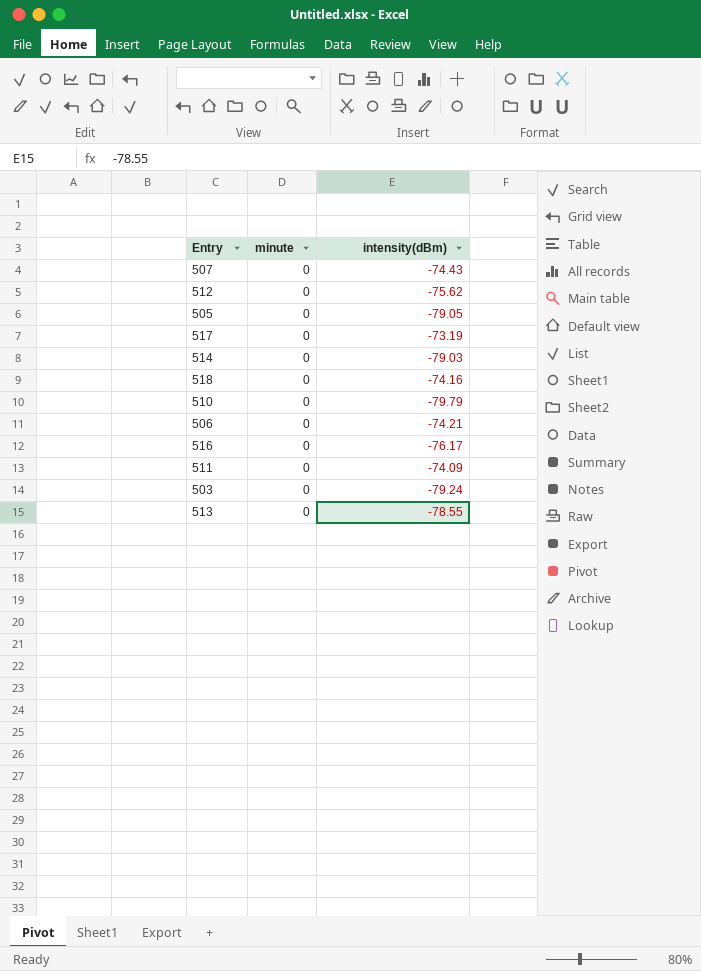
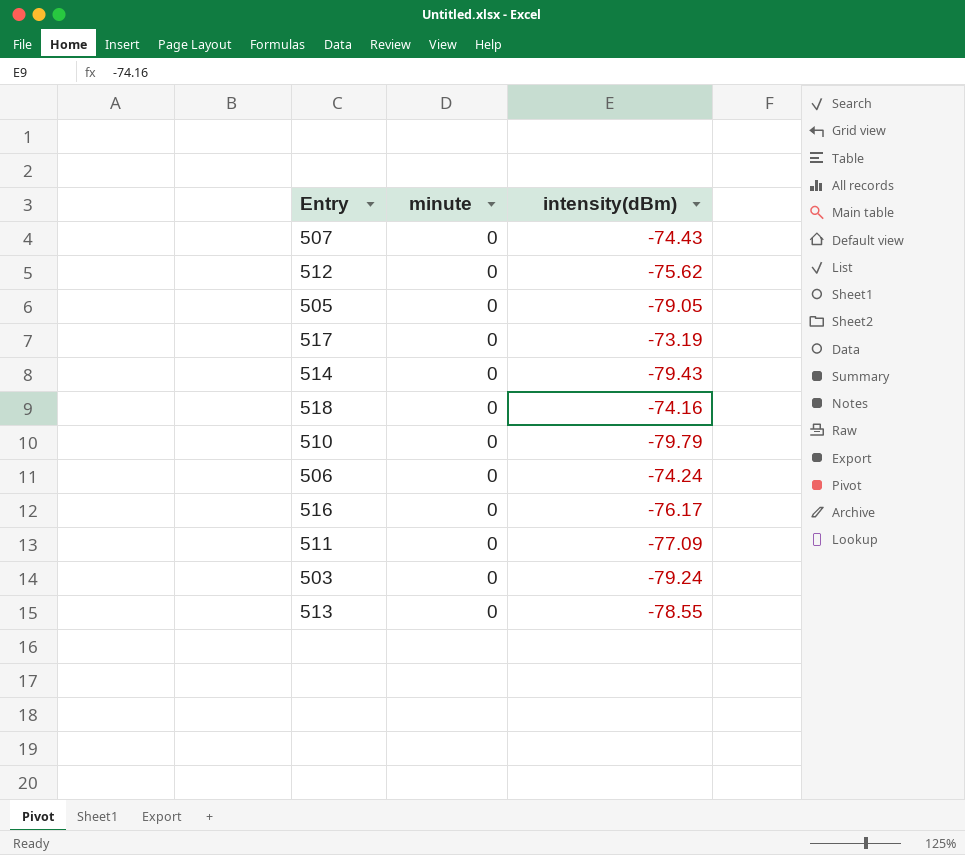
514 | intensity(dBm): -79.03 -> -79.43
506 | intensity(dBm): -74.21 -> -74.24
511 | intensity(dBm): -74.09 -> -77.09

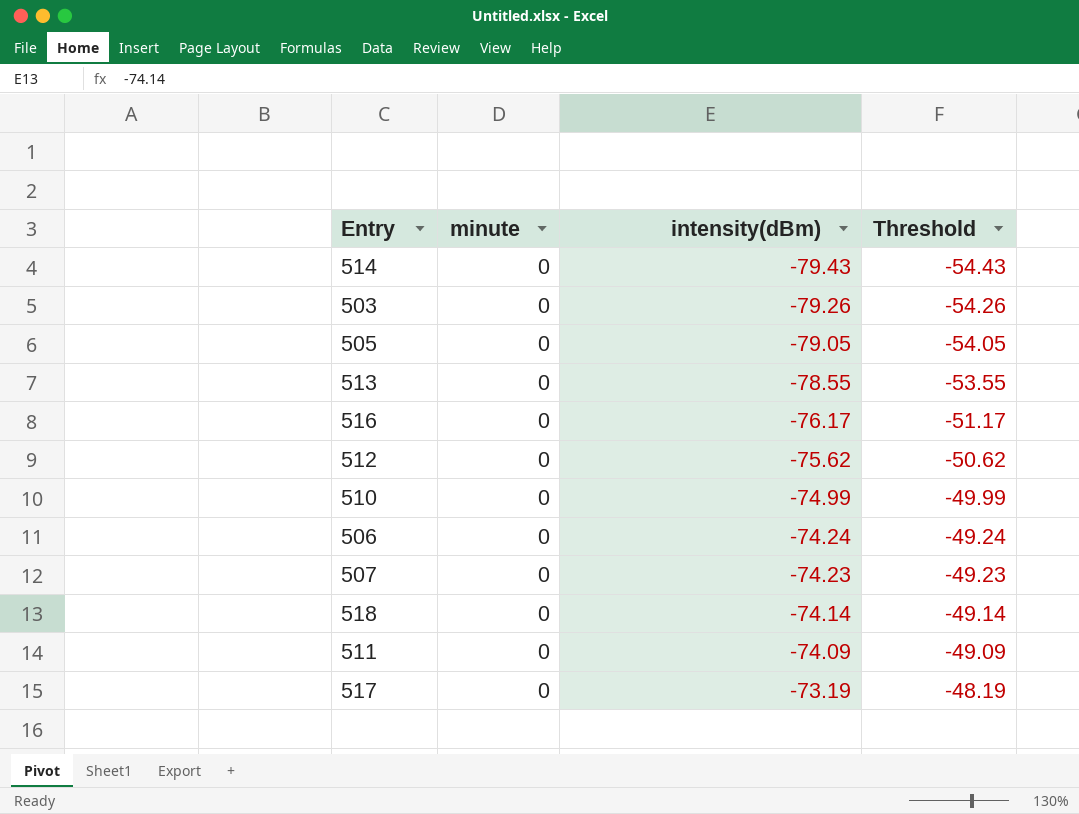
row order: none -> intensity(dBm) ascending
column Threshold | formula: none -> [intensity(dBm)] + 25
503 | intensity(dBm): -79.24 -> -79.26
510 | intensity(dBm): -79.79 -> -74.99
507 | intensity(dBm): -74.43 -> -74.23
518 | intensity(dBm): -74.16 -> -74.14
511 | intensity(dBm): -77.09 -> -74.09

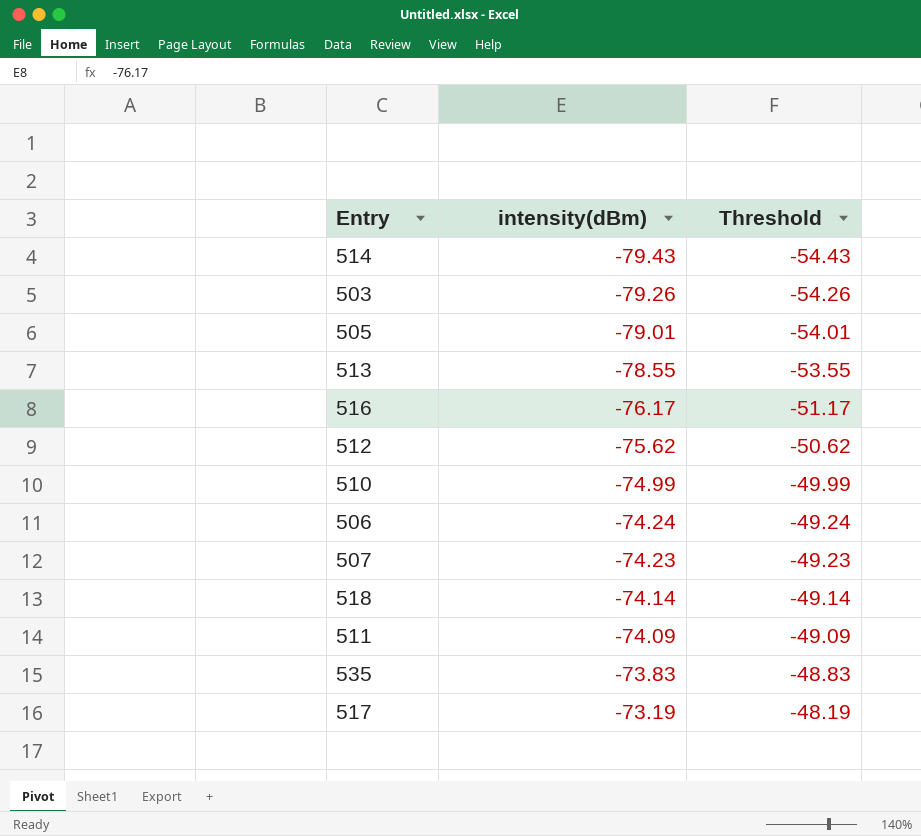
column minute | position: 2 -> none
505 | intensity(dBm): -79.05 -> -79.01
505 | Threshold: -54.05 -> -54.01
row 535: none -> -73.83 | -48.83

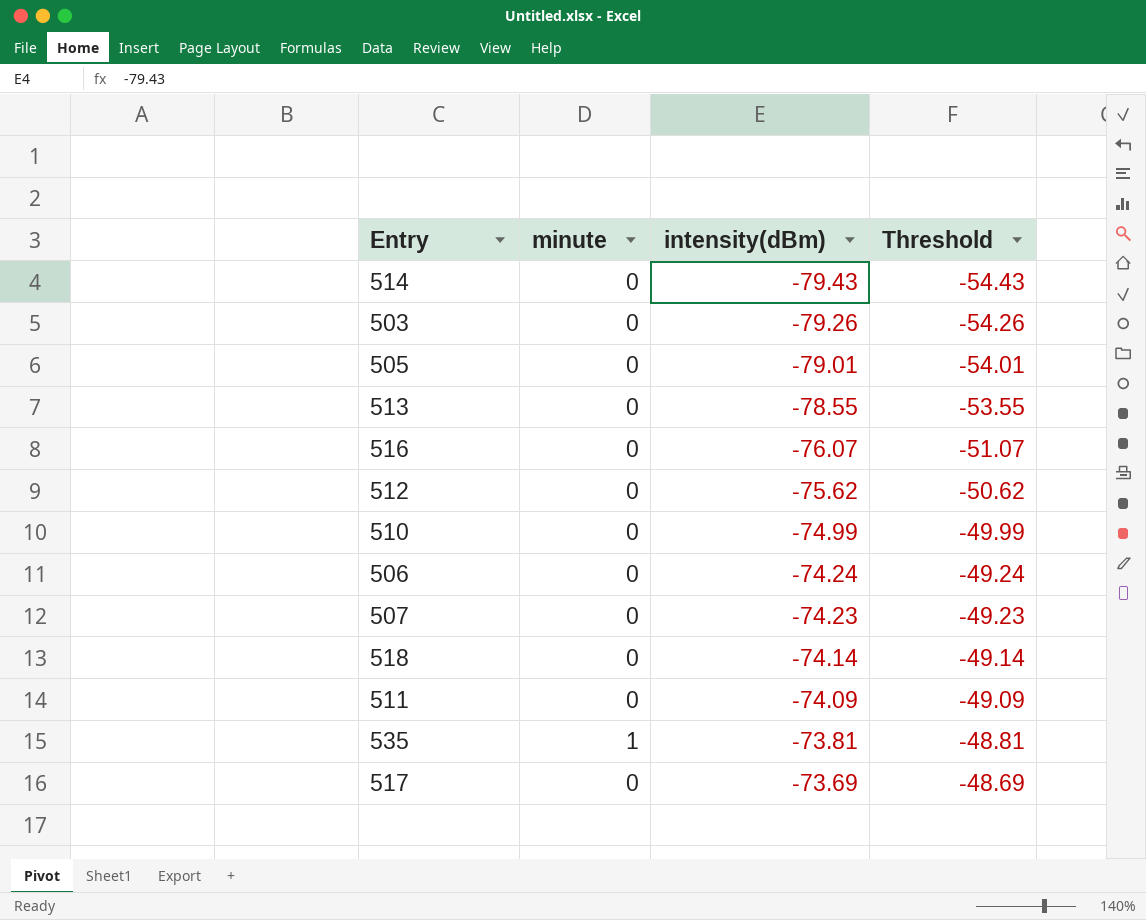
column minute | position: none -> 2
516 | intensity(dBm): -76.17 -> -76.07
516 | Threshold: -51.17 -> -51.07
535 | intensity(dBm): -73.83 -> -73.81
535 | Threshold: -48.83 -> -48.81
517 | intensity(dBm): -73.19 -> -73.69
517 | Threshold: -48.19 -> -48.69

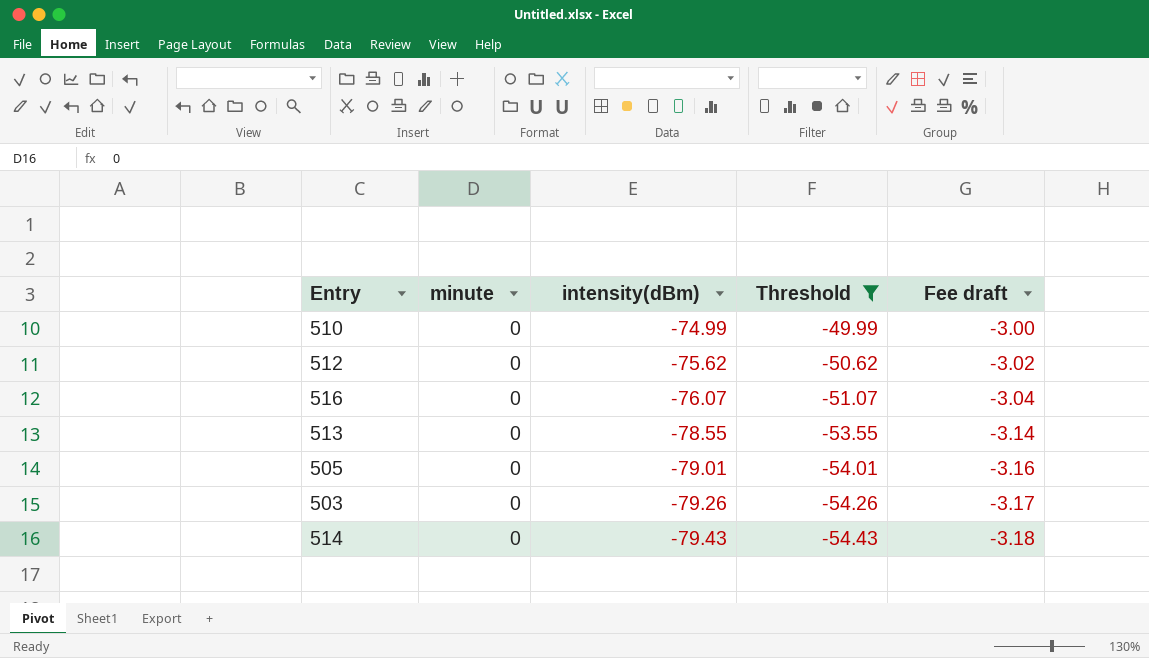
filter: none -> Threshold <= -49.99
row order: intensity(dBm) ascending -> intensity(dBm) descending
column Fee draft | formula: none -> [intensity(dBm)] * 0.04

